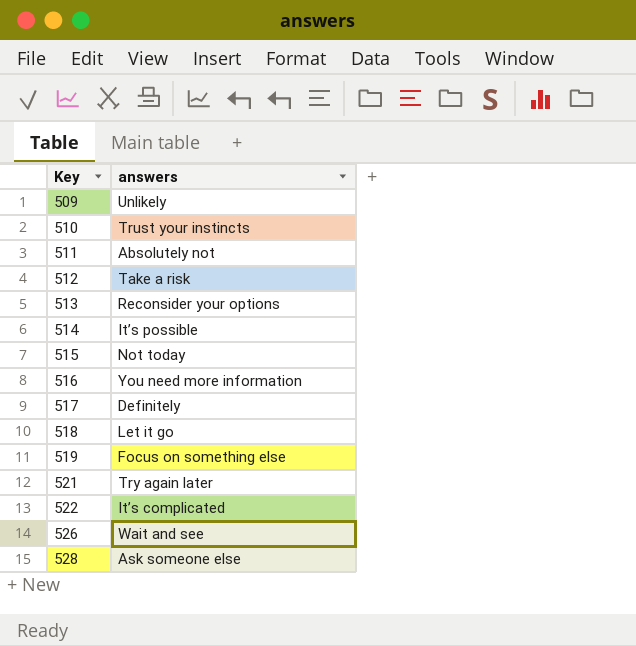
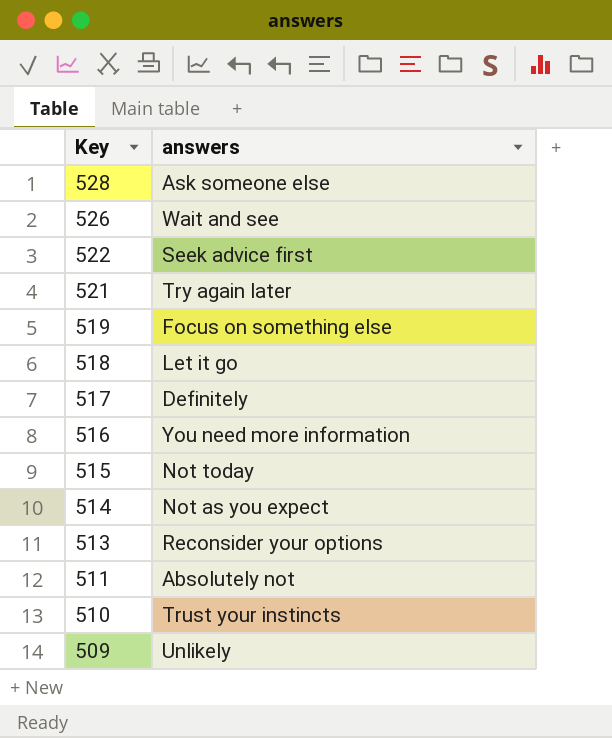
row order: Key ascending -> Key descending
row 512: Take a risk -> none
522 | answers: It’s complicated -> Seek advice first
514 | answers: It’s possible -> Not as you expect

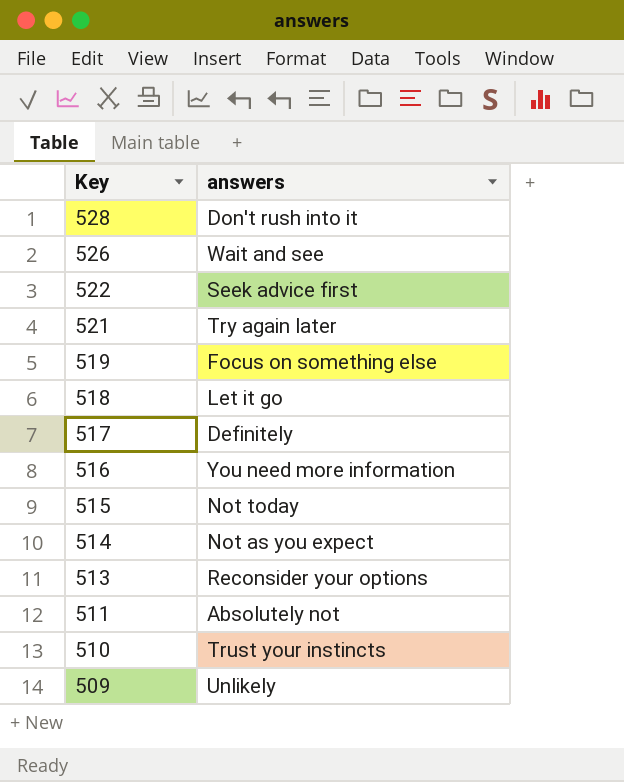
528 | answers: Ask someone else -> Don't rush into it

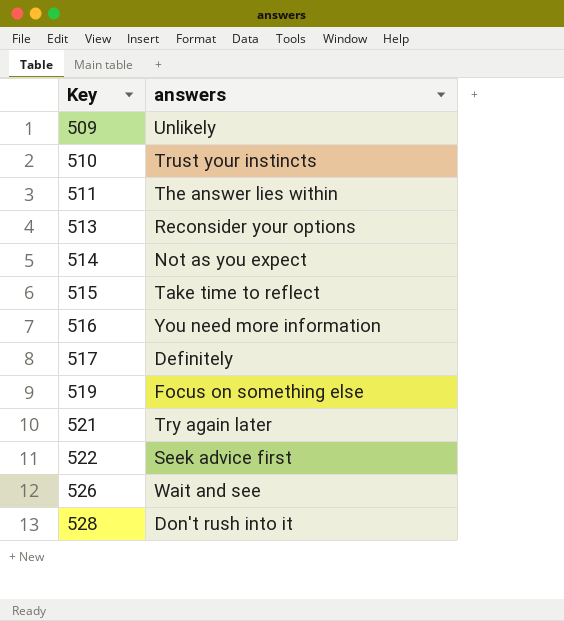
row order: Key descending -> Key ascending
row 518: Let it go -> none
511 | answers: Absolutely not -> The answer lies within
515 | answers: Not today -> Take time to reflect

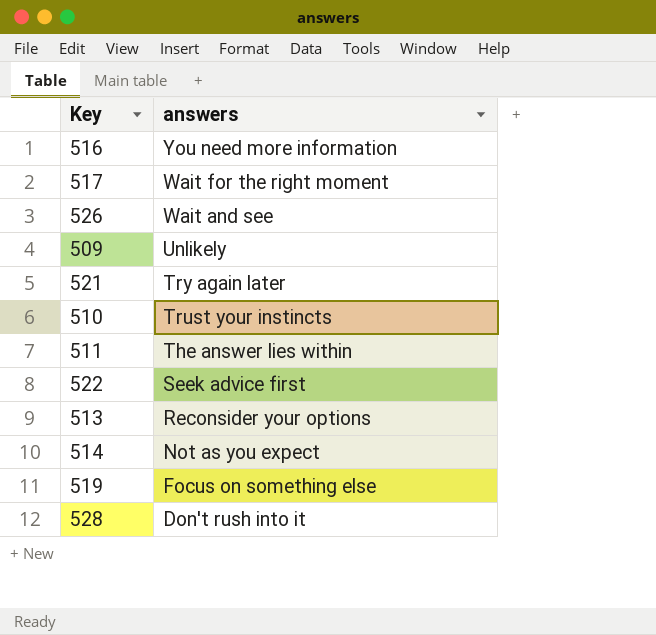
row order: Key ascending -> answers descending
row 515: Take time to reflect -> none
517 | answers: Definitely -> Wait for the right moment

